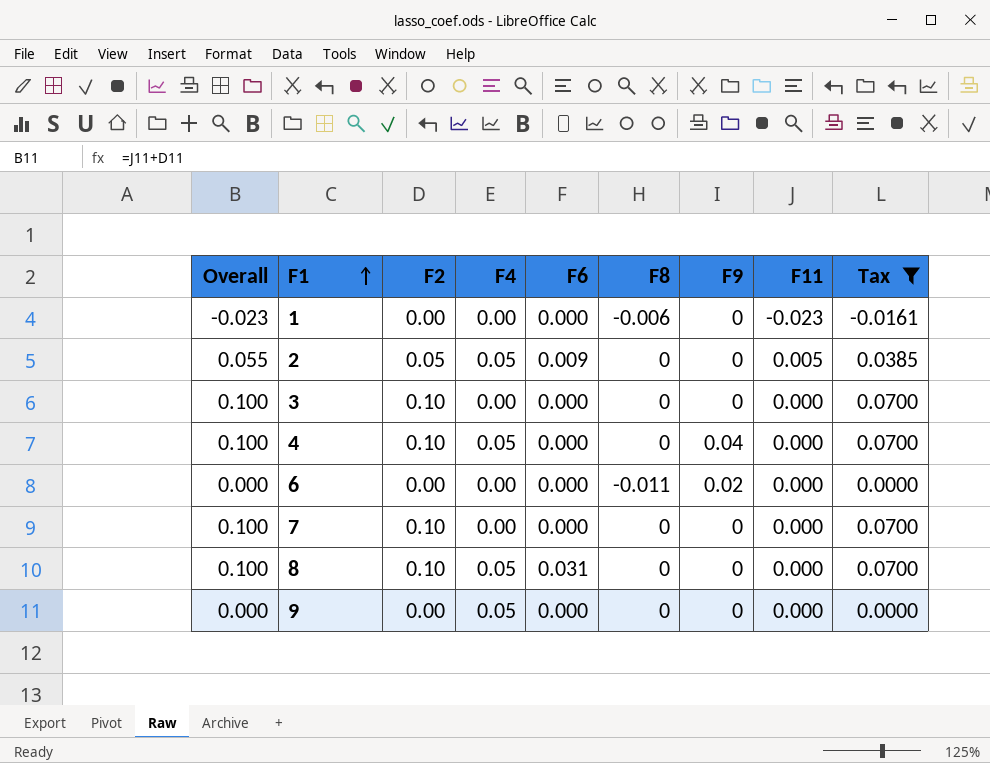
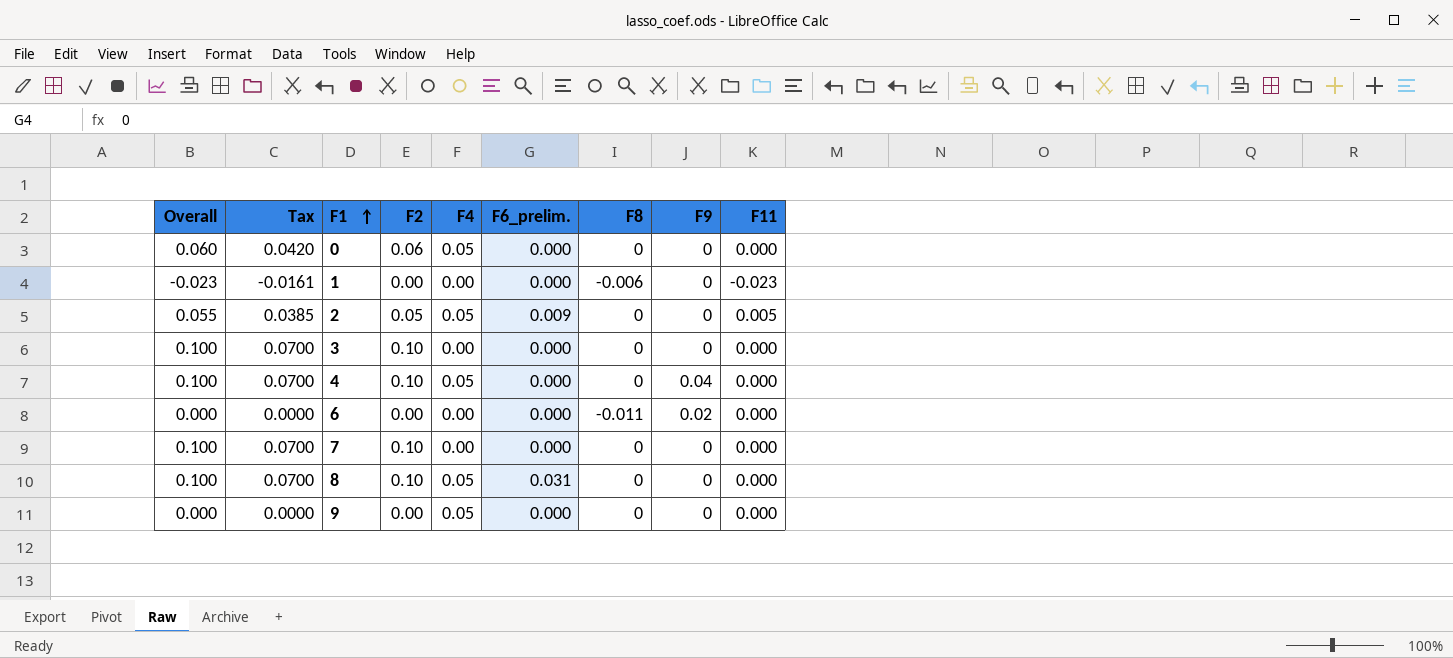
filter: Tax != 0.0420 -> none
column Tax | position: 9 -> 2
column name: F6 -> F6_prelim.

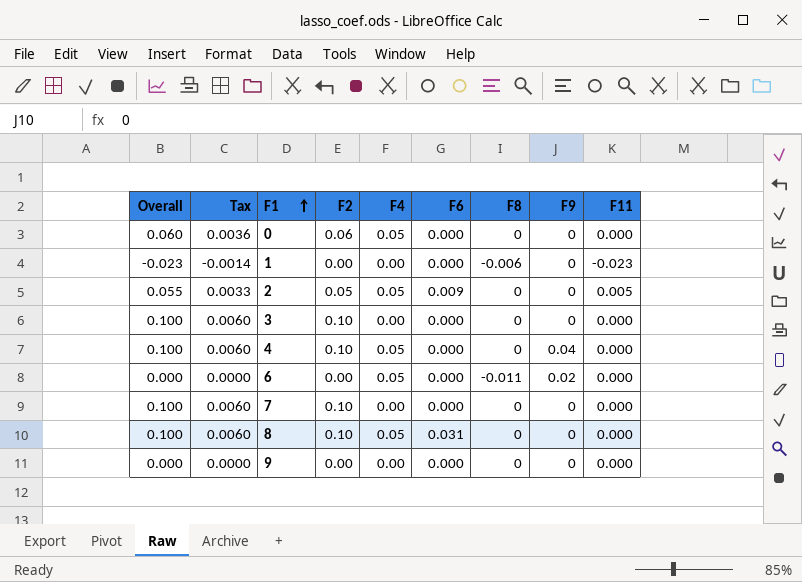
column Tax | formula: [Overall] * 0.7 -> [Overall] * 0.06
column name: F6_prelim. -> F6
6 | F4: 0.00 -> 0.05
9 | F4: 0.05 -> 0.00

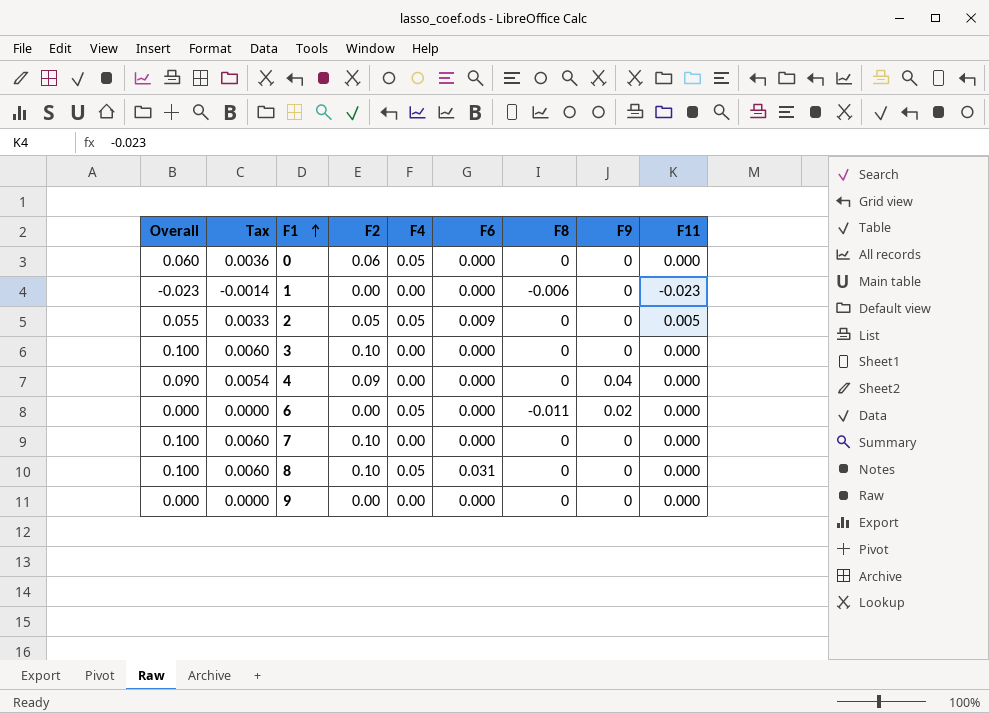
4 | Overall: 0.100 -> 0.090
4 | Tax: 0.0060 -> 0.0054
4 | F2: 0.10 -> 0.09
4 | F4: 0.05 -> 0.00

